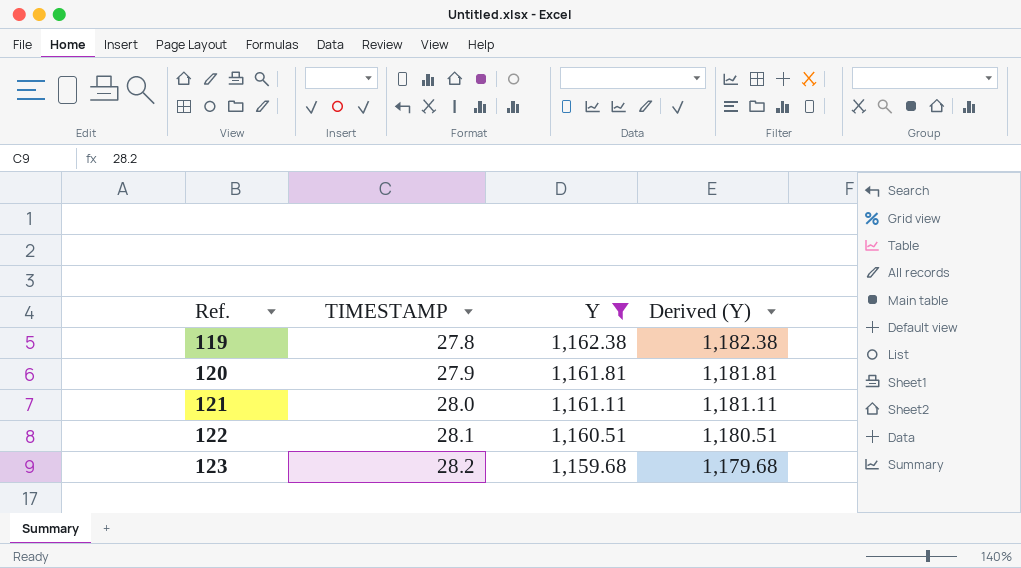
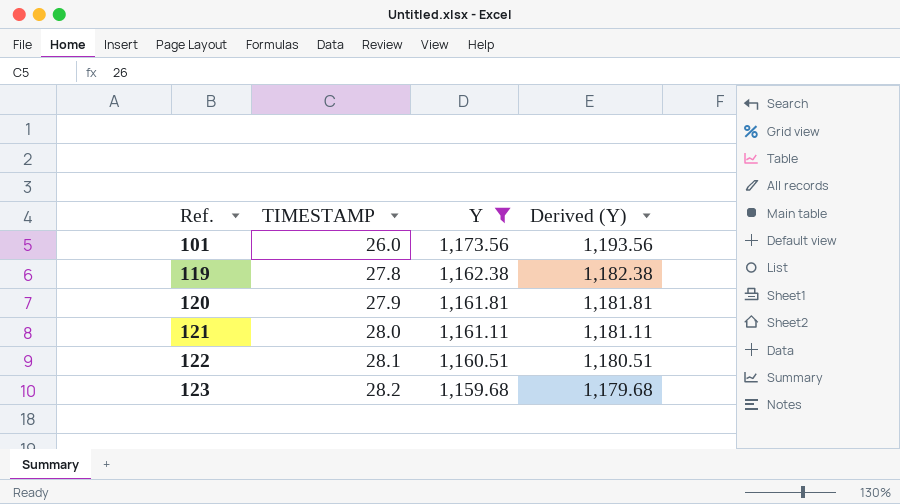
row 101: none -> 26.0 | 1,173.56 | 1,193.56

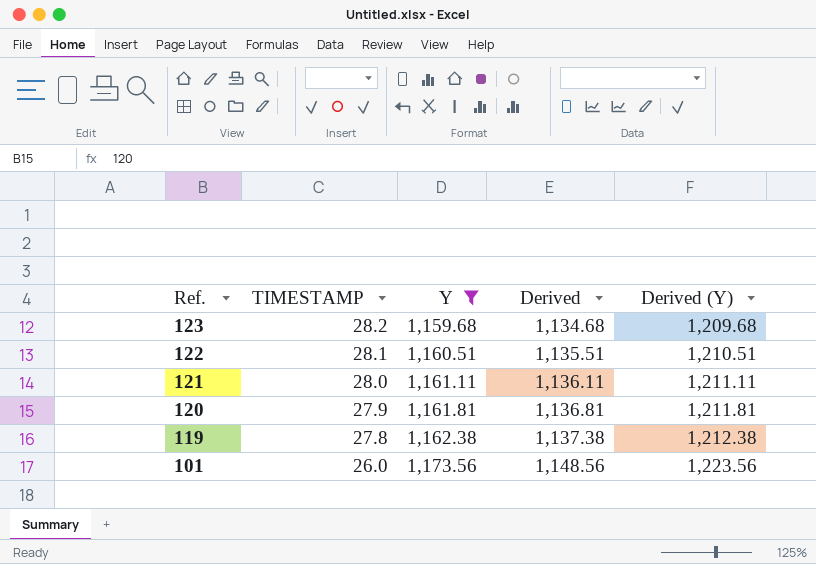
row order: Ref. ascending -> Ref. descending
column Derived | formula: none -> [Y] - 25
column Derived (Y) | formula: [Y] + 20 -> [Y] + 50

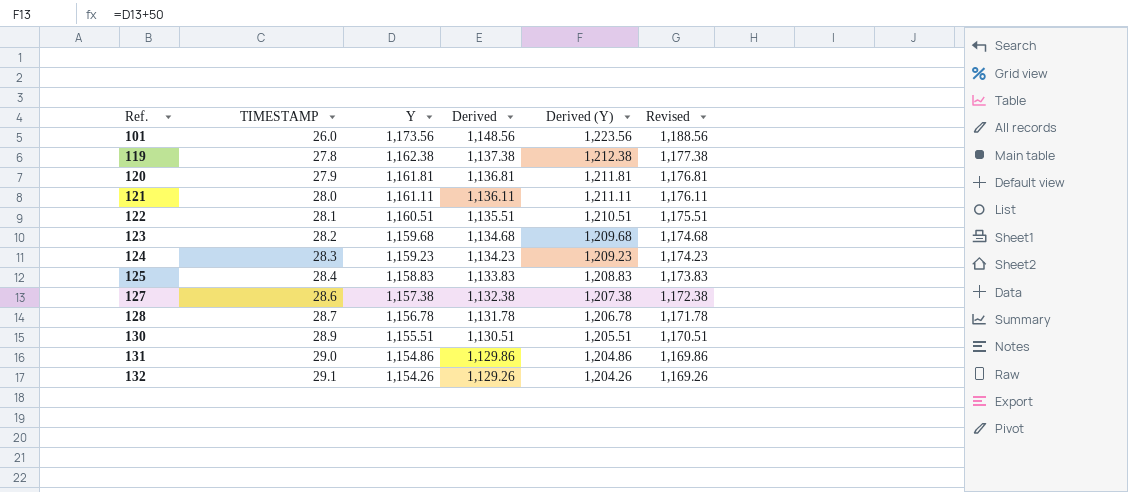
filter: Y >= 1,159.68 -> none
row order: Ref. descending -> Ref. ascending
column Revised | formula: none -> [Y] + 15

